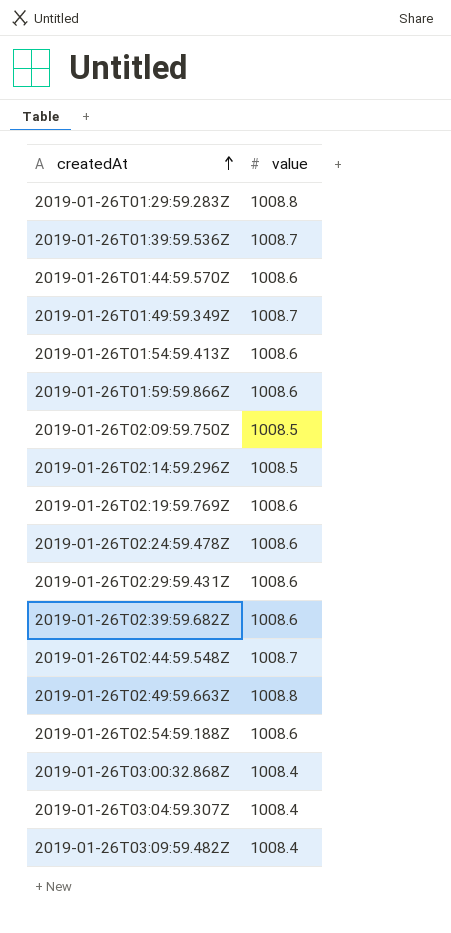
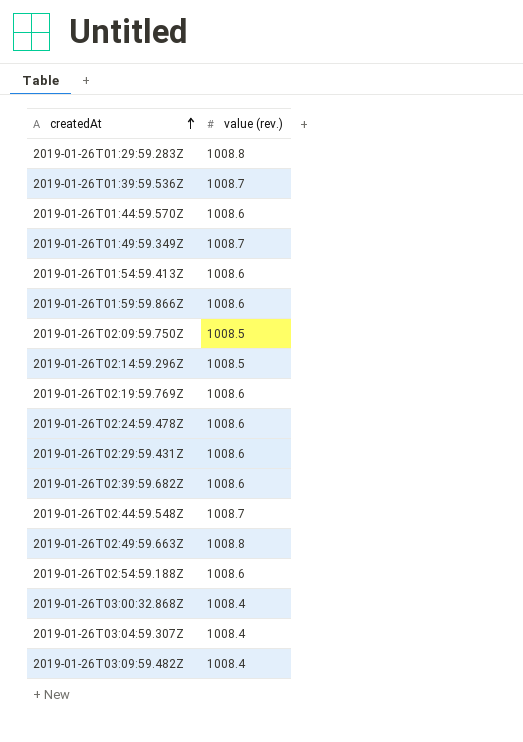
column name: value -> value (rev.)

